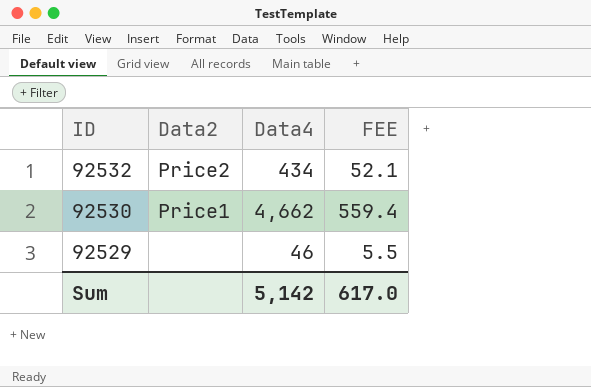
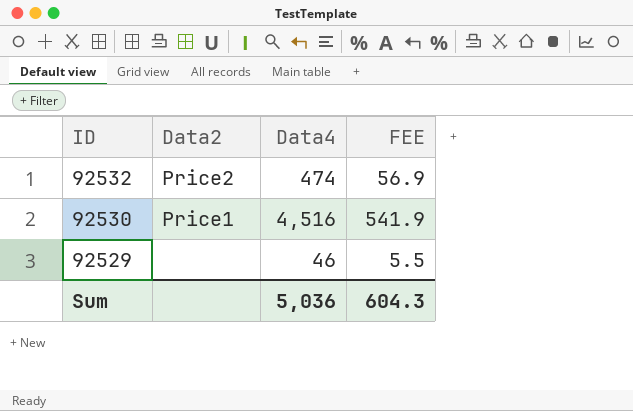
92532 | Data4: 434 -> 474
92532 | FEE: 52.1 -> 56.9
92530 | Data4: 4,662 -> 4,516
92530 | FEE: 559.4 -> 541.9
Sum | Data4: 5,142 -> 5,036
Sum | FEE: 617.0 -> 604.3

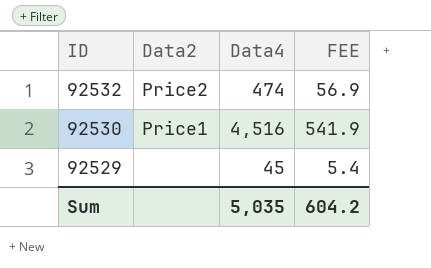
92529 | Data4: 46 -> 45
92529 | FEE: 5.5 -> 5.4
Sum | Data4: 5,036 -> 5,035
Sum | FEE: 604.3 -> 604.2

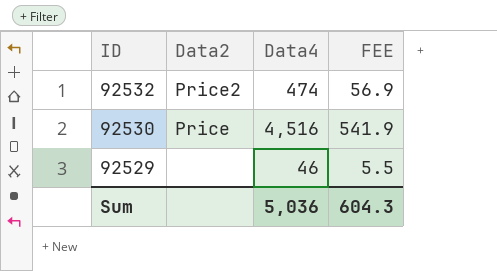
92530 | Data2: Price1 -> Price
92529 | Data4: 45 -> 46
92529 | FEE: 5.4 -> 5.5
Sum | Data4: 5,035 -> 5,036
Sum | FEE: 604.2 -> 604.3

